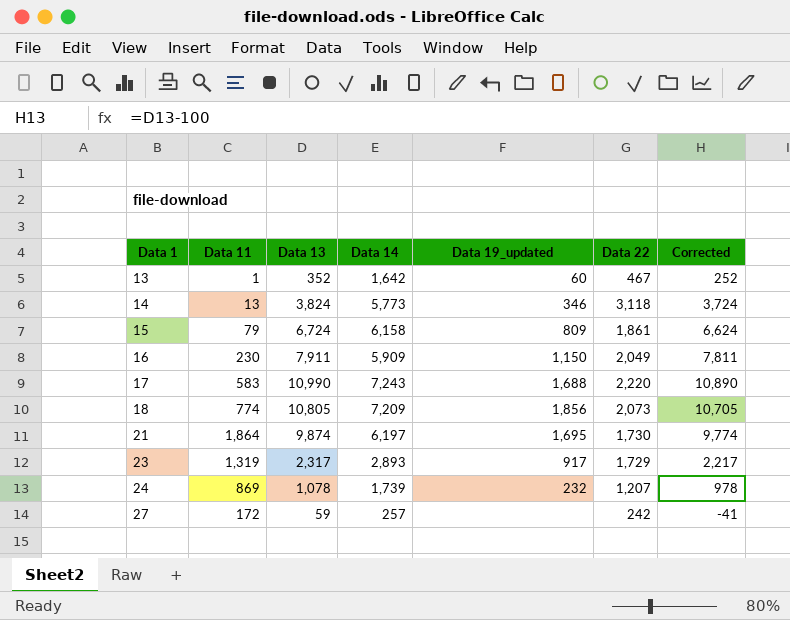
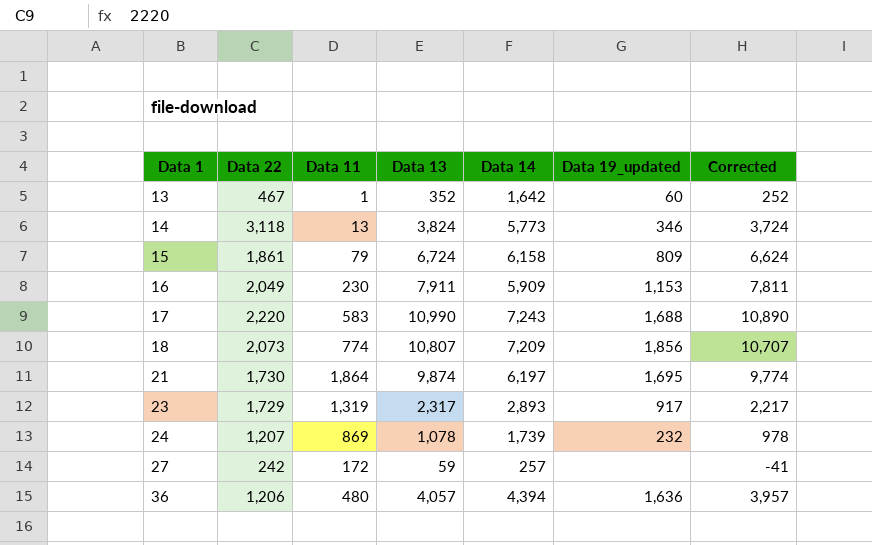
column Data 22 | position: 6 -> 2
16 | Data 19_updated: 1,150 -> 1,153
18 | Data 13: 10,805 -> 10,807
18 | Corrected: 10,705 -> 10,707
row 36: none -> 1,206 | 480 | 4,057 | 4,394 | 1,636 | 3,957

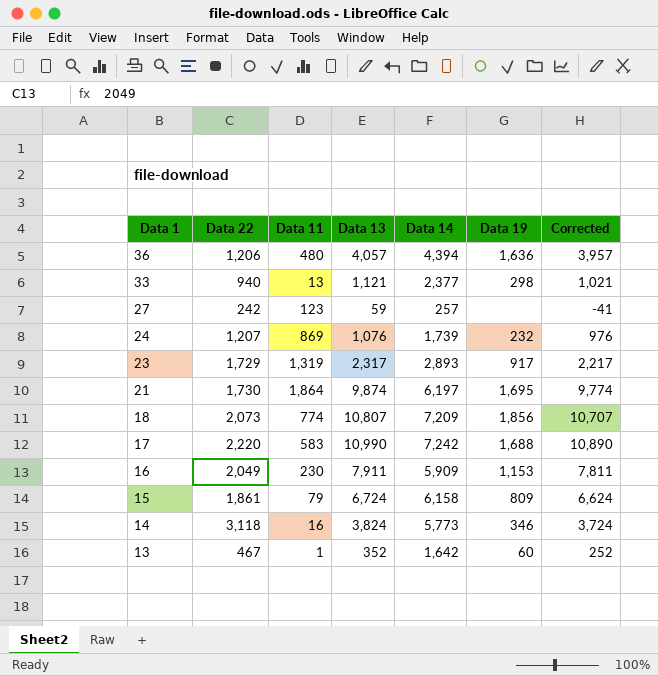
row order: Data 1 ascending -> Data 1 descending
column name: Data 19_updated -> Data 19
row 33: none -> 940 | 13 | 1,121 | 2,377 | 298 | 1,021
27 | Data 11: 172 -> 123
24 | Data 13: 1,078 -> 1,076
24 | Corrected: 978 -> 976
17 | Data 14: 7,243 -> 7,242
14 | Data 11: 13 -> 16

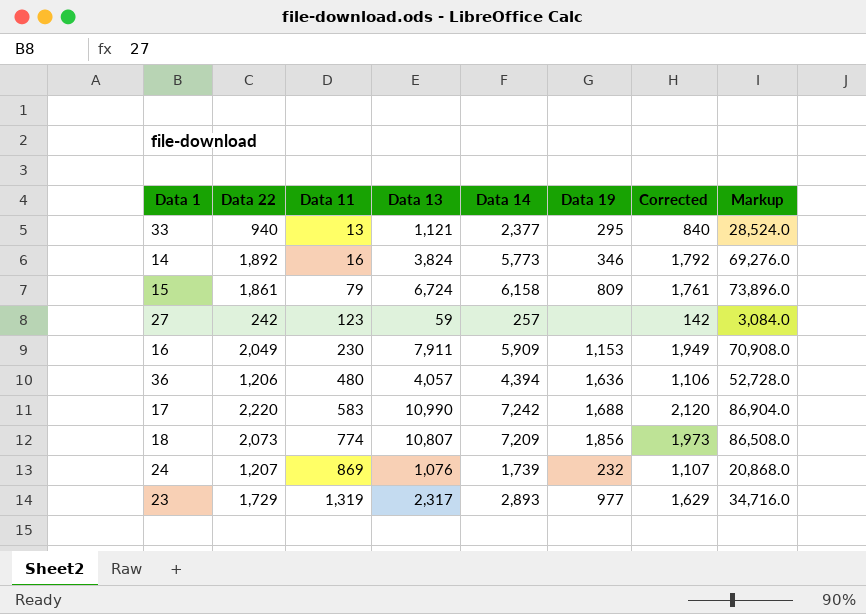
row order: Data 1 descending -> Data 11 ascending
column Corrected | formula: [Data 13] - 100 -> [Data 22] - 100
column Markup | formula: none -> [Data 14] * 12
row 21: 1,730 | 1,864 | 9,874 | 6,197 | 1,695 | 9,774 -> none
row 13: 467 | 1 | 352 | 1,642 | 60 | 252 -> none
33 | Data 19: 298 -> 295
14 | Data 22: 3,118 -> 1,892
23 | Data 19: 917 -> 977

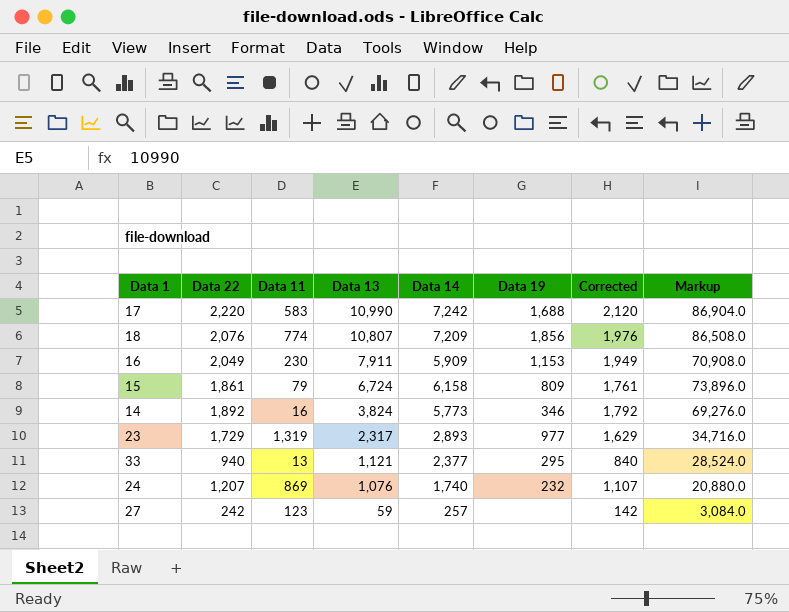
row order: Data 11 ascending -> Data 13 descending
row 36: 1,206 | 480 | 4,057 | 4,394 | 1,636 | 1,106 | 52,728.0 -> none
18 | Data 22: 2,073 -> 2,076
18 | Corrected: 1,973 -> 1,976
24 | Data 14: 1,739 -> 1,740
24 | Markup: 20,868.0 -> 20,880.0

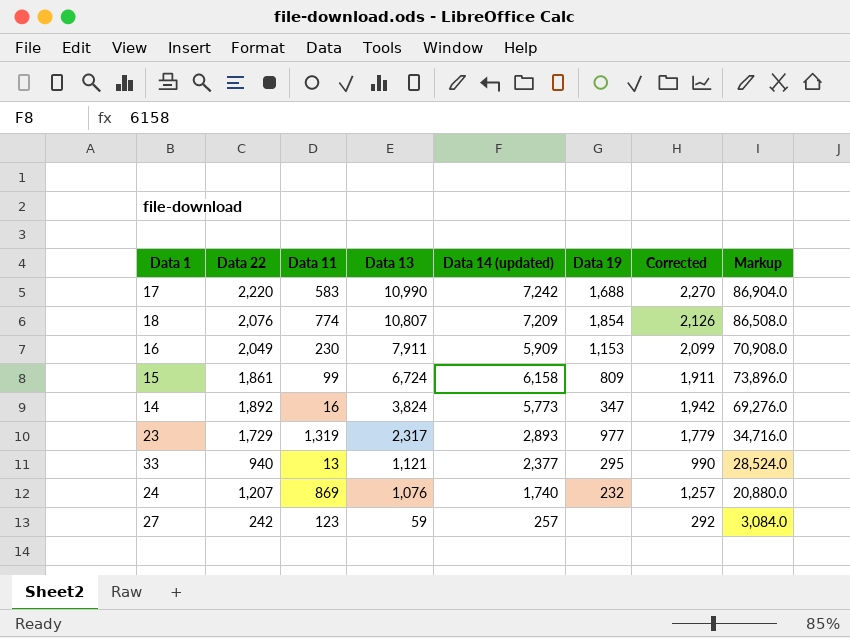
column name: Data 14 -> Data 14 (updated)
column Corrected | formula: [Data 22] - 100 -> [Data 22] + 50
18 | Data 19: 1,856 -> 1,854
15 | Data 11: 79 -> 99
14 | Data 19: 346 -> 347

